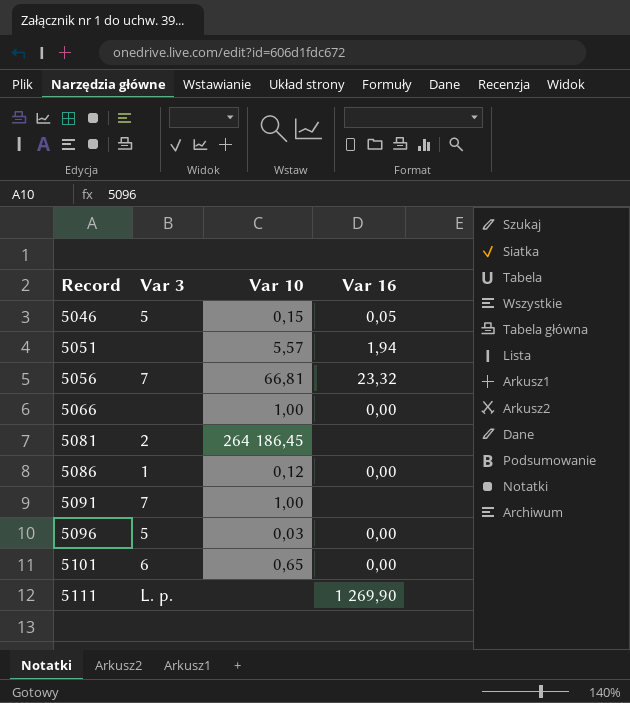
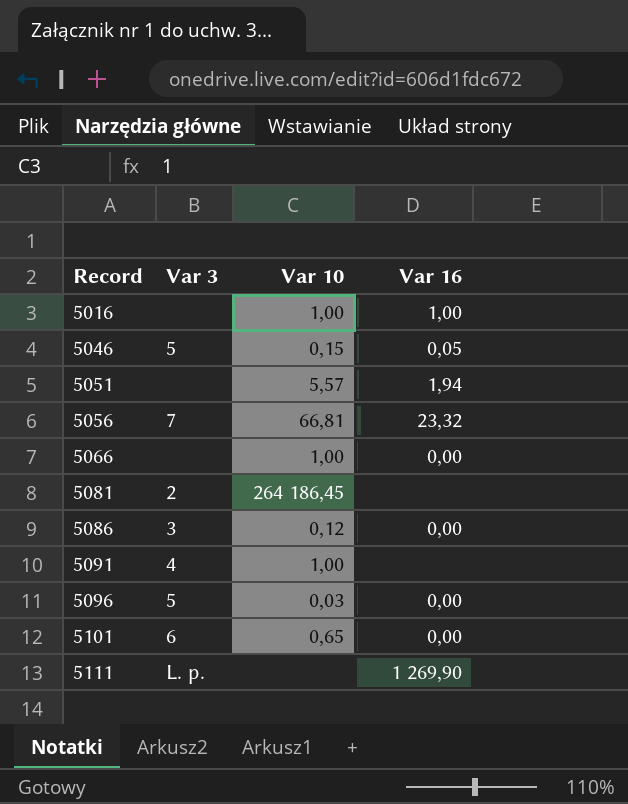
row 5016: none -> none | 1,00 | 1,00
5086 | Var 3: 1 -> 3
5091 | Var 3: 7 -> 4

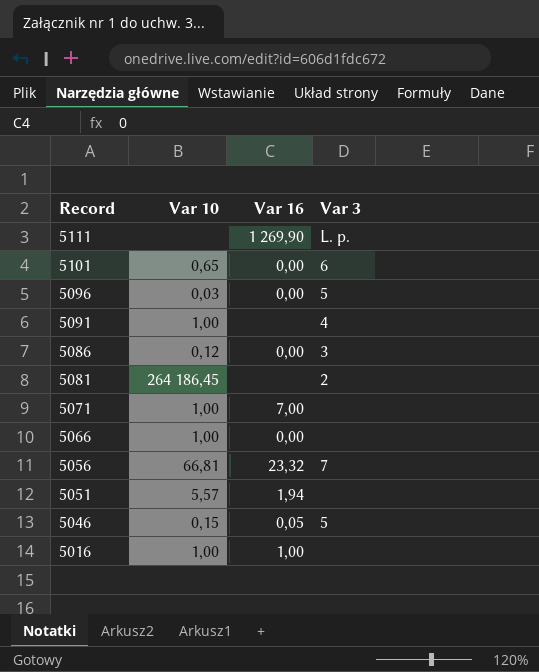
row order: Record ascending -> Record descending
column Var 3 | position: 2 -> 4
row 5071: none -> 1,00 | 7,00 | none

